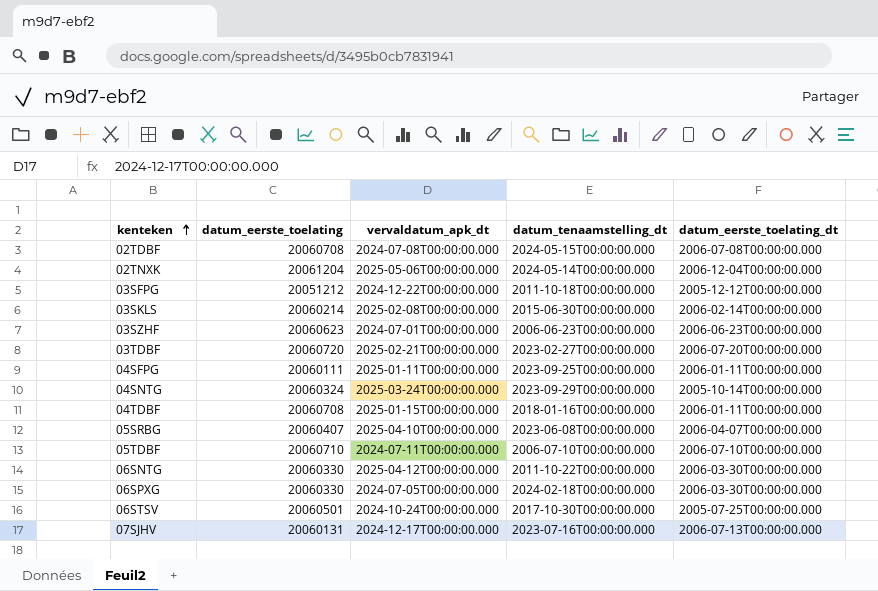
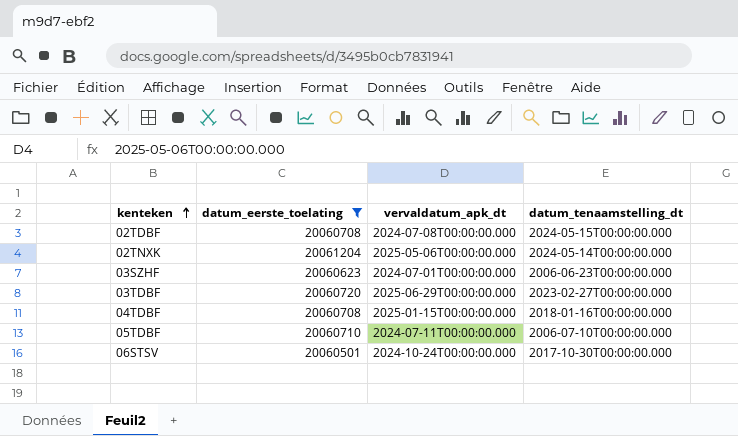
filter: none -> datum_eerste_toelating >= 20060501
column datum_eerste_toelating_dt | position: 5 -> none
03TDBF | vervaldatum_apk_dt: 2025-02-21T00:00:00.000 -> 2025-06-29T00:00:00.000

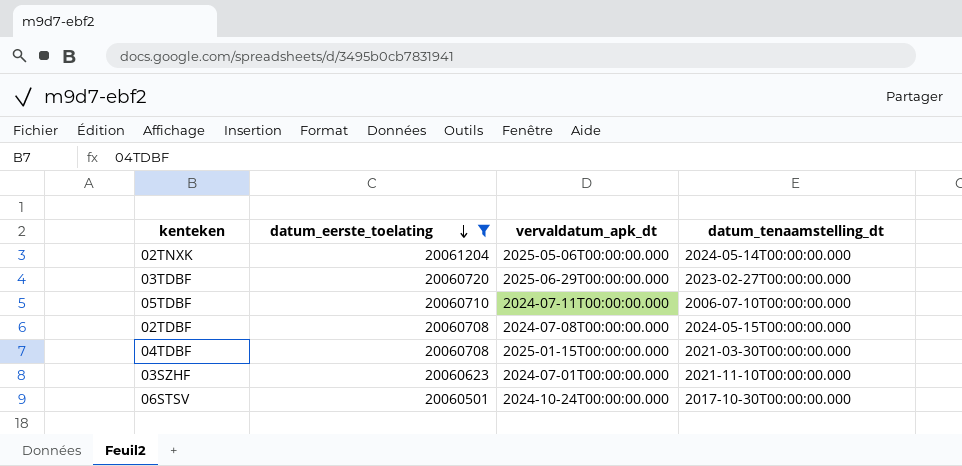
row order: kenteken ascending -> datum_eerste_toelating descending
04TDBF | datum_tenaamstelling_dt: 2018-01-16T00:00:00.000 -> 2021-03-30T00:00:00.000
03SZHF | datum_tenaamstelling_dt: 2006-06-23T00:00:00.000 -> 2021-11-10T00:00:00.000

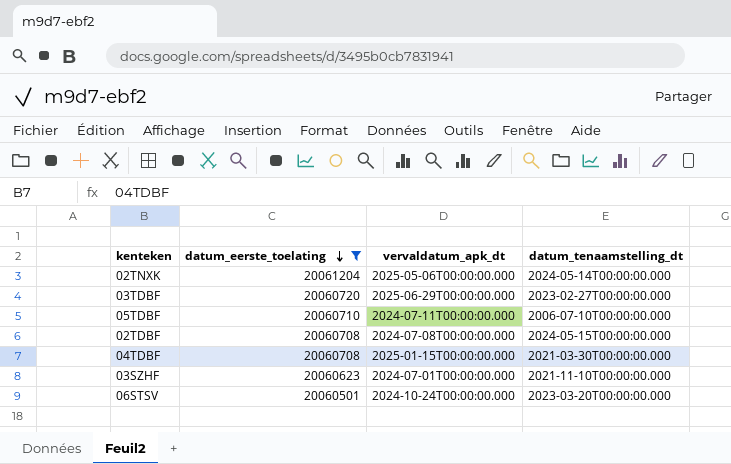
06STSV | datum_tenaamstelling_dt: 2017-10-30T00:00:00.000 -> 2023-03-20T00:00:00.000

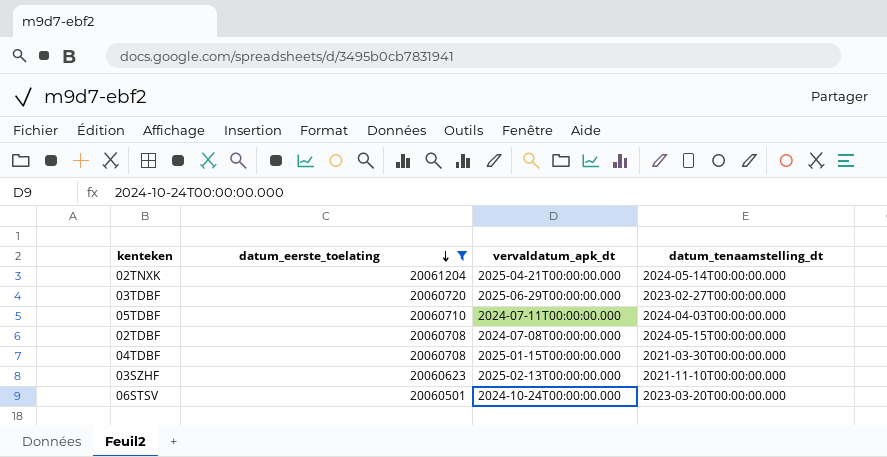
02TNXK | vervaldatum_apk_dt: 2025-05-06T00:00:00.000 -> 2025-04-21T00:00:00.000
05TDBF | datum_tenaamstelling_dt: 2006-07-10T00:00:00.000 -> 2024-04-03T00:00:00.000
03SZHF | vervaldatum_apk_dt: 2024-07-01T00:00:00.000 -> 2025-02-13T00:00:00.000

